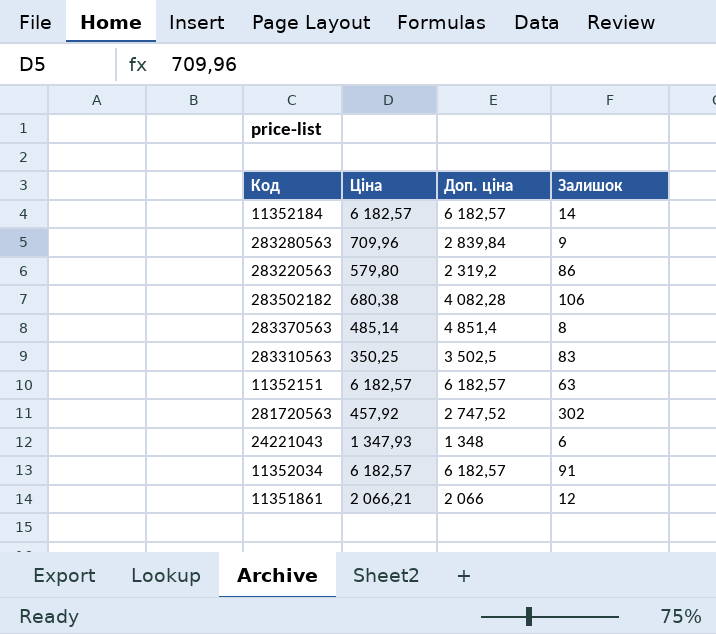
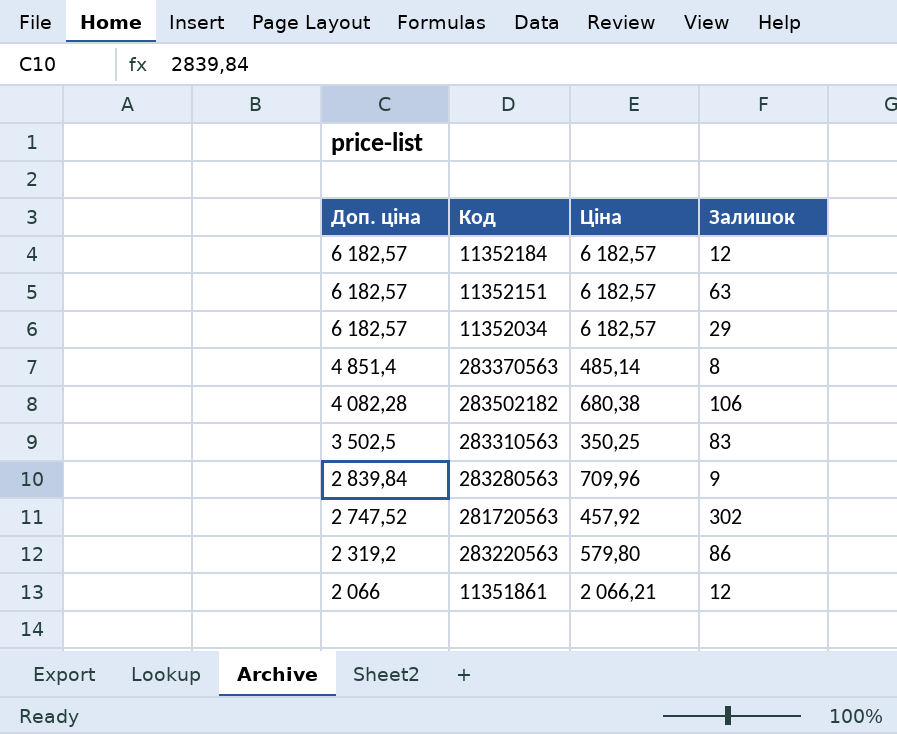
row order: none -> Доп. ціна descending
column Доп. ціна | position: 3 -> 1
row 24221043: 1 347,93 | 1 348 | 6 -> none
11352184 | Залишок: 14 -> 12
11352034 | Залишок: 91 -> 29

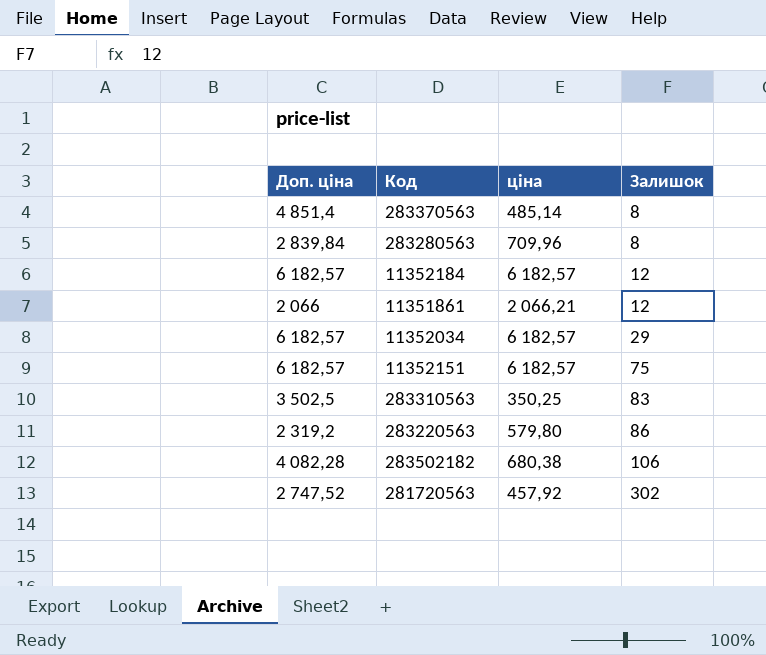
row order: Доп. ціна descending -> Залишок ascending
column name: Ціна -> ціна
283280563 | Залишок: 9 -> 8
11352151 | Залишок: 63 -> 75

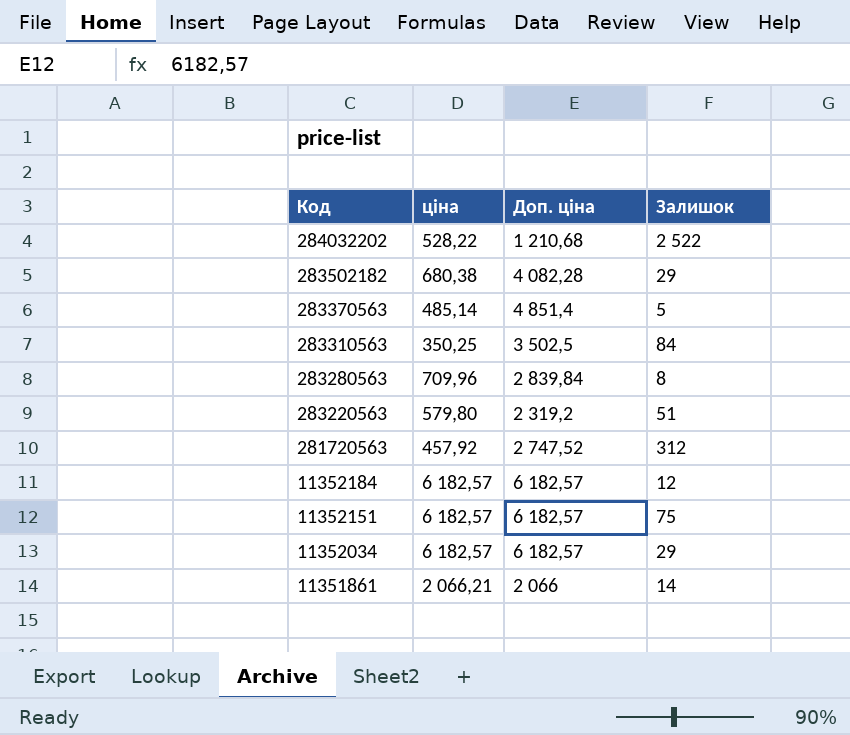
row order: Залишок ascending -> Код descending
column Доп. ціна | position: 1 -> 3
row 284032202: none -> 528,22 | 1 210,68 | 2 522
283502182 | Залишок: 106 -> 29
283370563 | Залишок: 8 -> 5
283310563 | Залишок: 83 -> 84
283220563 | Залишок: 86 -> 51
281720563 | Залишок: 302 -> 312
11351861 | Залишок: 12 -> 14

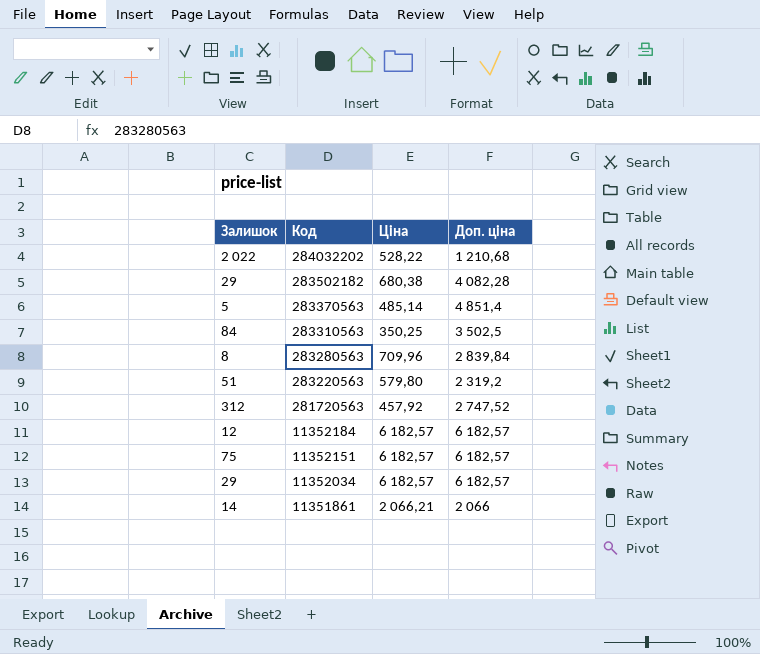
column Залишок | position: 4 -> 1
column name: ціна -> Ціна
284032202 | Залишок: 2 522 -> 2 022

